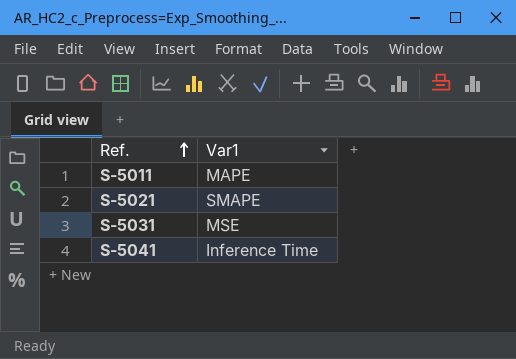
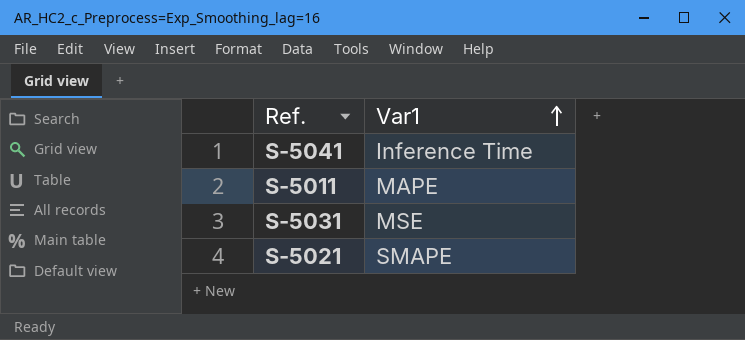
row order: Ref. ascending -> Var1 ascending

